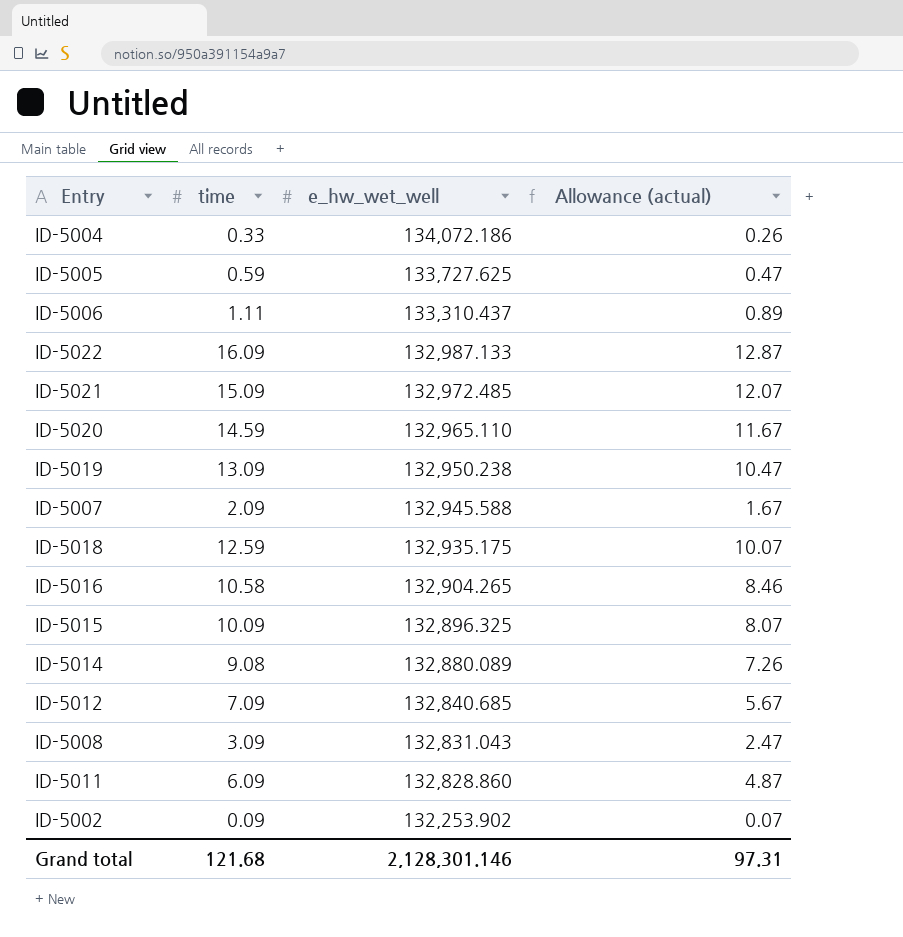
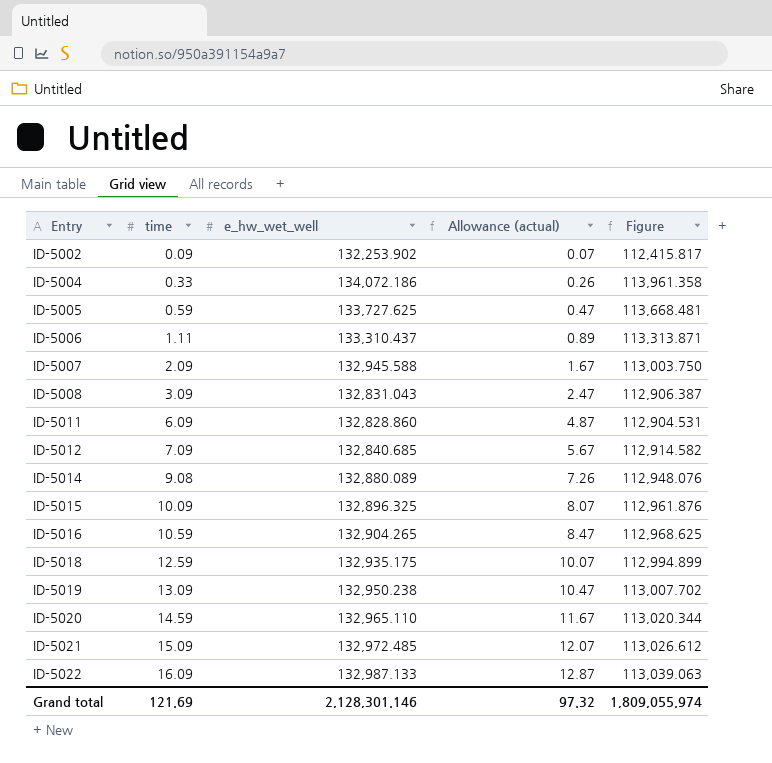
row order: e_hw_wet_well descending -> Entry ascending
column Figure | formula: none -> [e_hw_wet_well] * 0.85
ID-5016 | time: 10.58 -> 10.59
ID-5016 | Allowance (actual): 8.46 -> 8.47
Grand total | time: 121.68 -> 121.69
Grand total | Allowance (actual): 97.31 -> 97.32

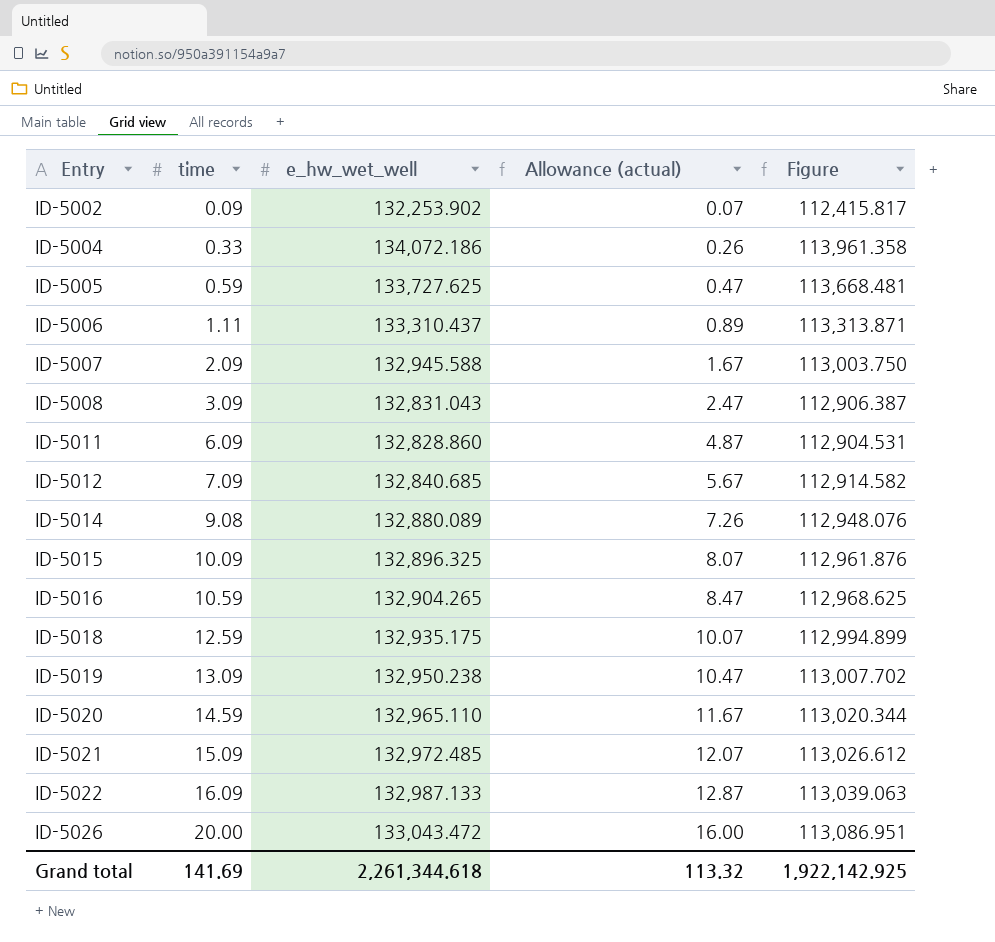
row ID-5026: none -> 20.00 | 133,043.472 | 16.00 | 113,086.951
Grand total | time: 121.69 -> 141.69
Grand total | e_hw_wet_well: 2,128,301.146 -> 2,261,344.618
Grand total | Allowance (actual): 97.32 -> 113.32
Grand total | Figure: 1,809,055.974 -> 1,922,142.925

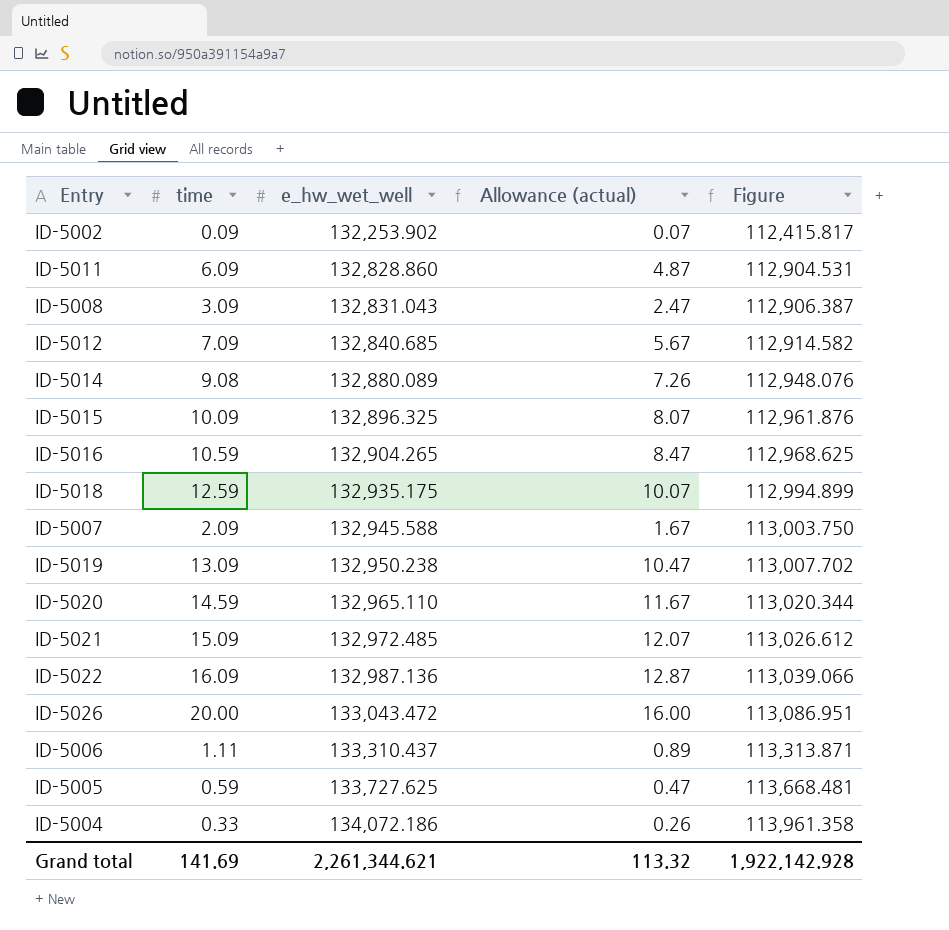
row order: Entry ascending -> e_hw_wet_well ascending
ID-5022 | e_hw_wet_well: 132,987.133 -> 132,987.136
ID-5022 | Figure: 113,039.063 -> 113,039.066
Grand total | e_hw_wet_well: 2,261,344.618 -> 2,261,344.621
Grand total | Figure: 1,922,142.925 -> 1,922,142.928

